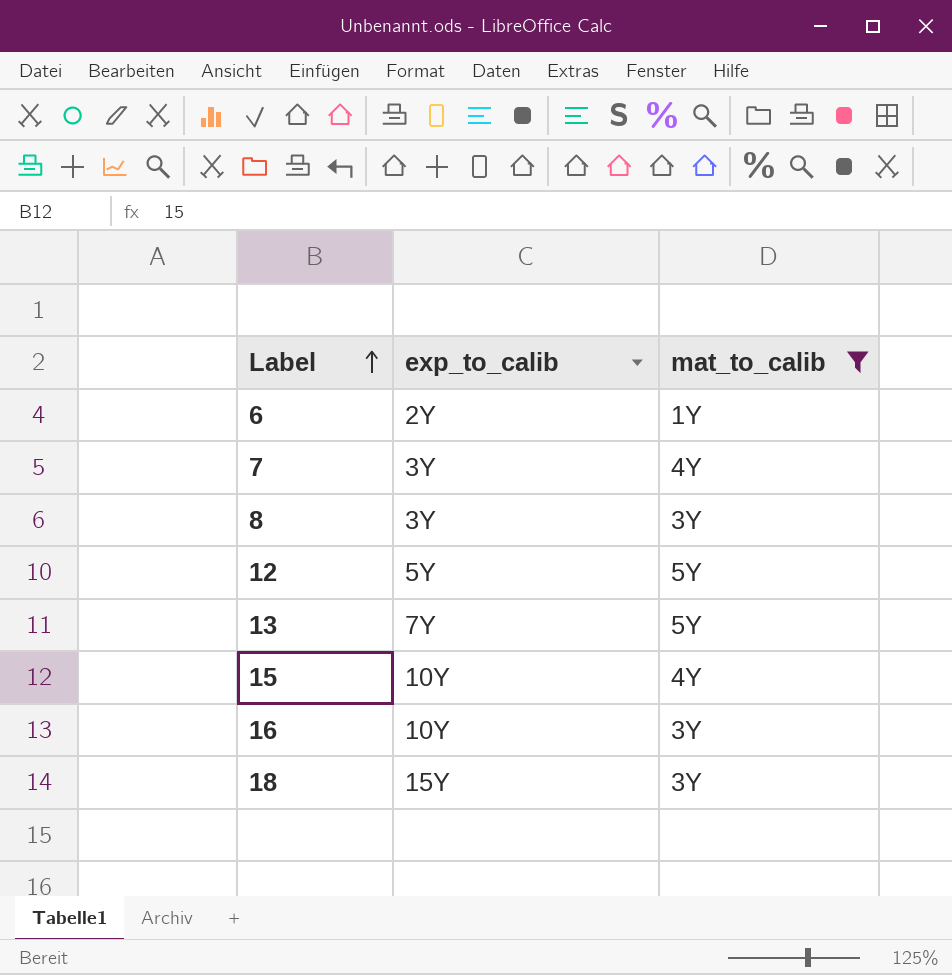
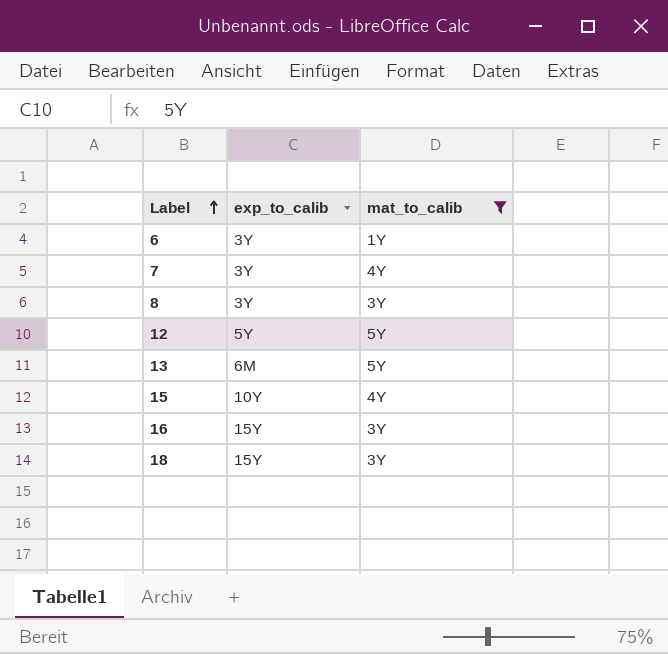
6 | exp_to_calib: 2Y -> 3Y
13 | exp_to_calib: 7Y -> 6M
16 | exp_to_calib: 10Y -> 15Y

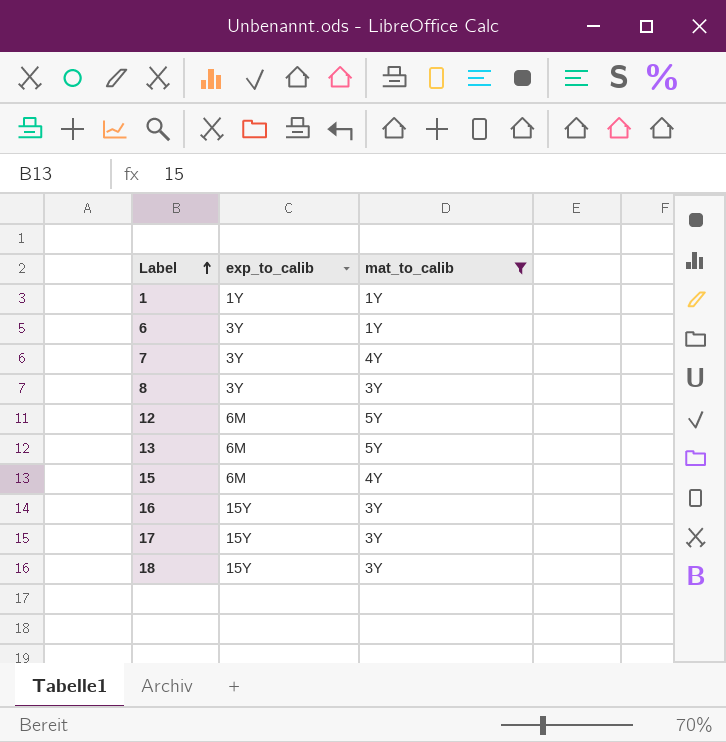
row 1: none -> 1Y | 1Y
12 | exp_to_calib: 5Y -> 6M
15 | exp_to_calib: 10Y -> 6M
row 17: none -> 15Y | 3Y

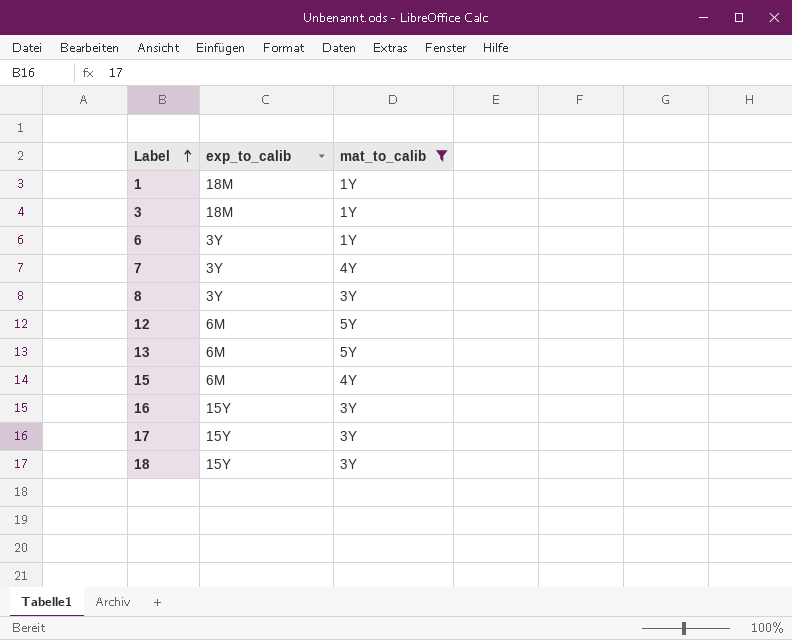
1 | exp_to_calib: 1Y -> 18M
row 3: none -> 18M | 1Y

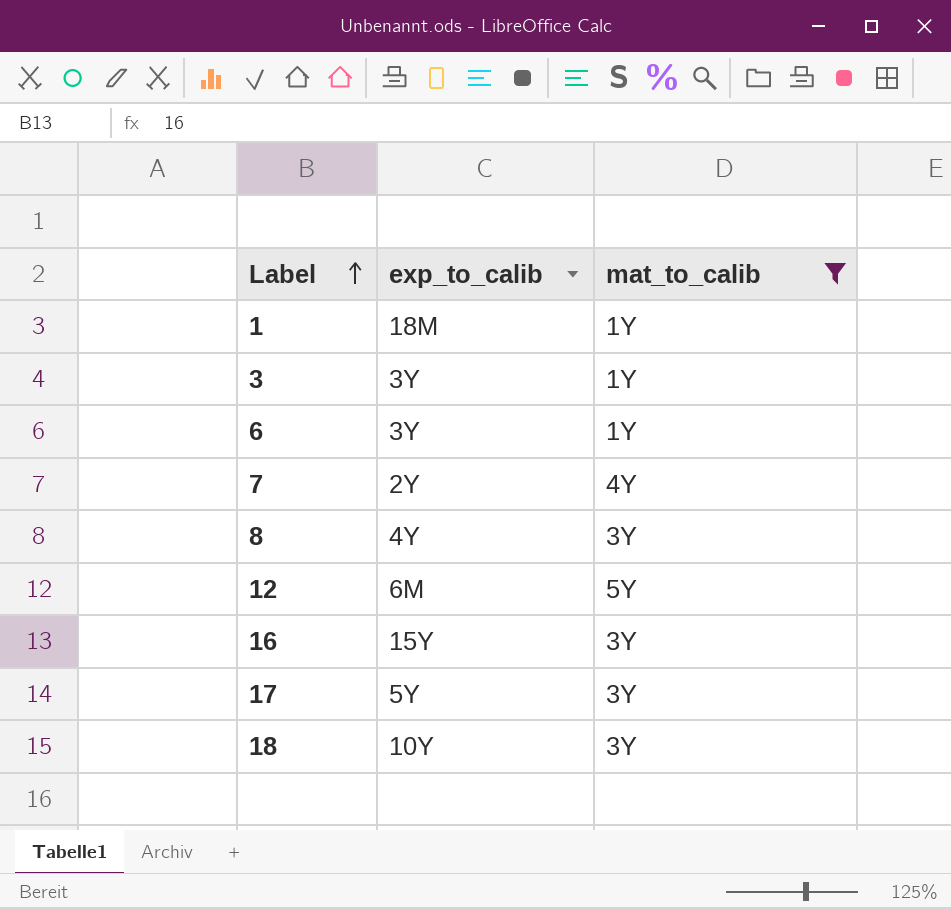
row 13: 6M | 5Y -> none
row 15: 6M | 4Y -> none
3 | exp_to_calib: 18M -> 3Y
7 | exp_to_calib: 3Y -> 2Y
8 | exp_to_calib: 3Y -> 4Y
17 | exp_to_calib: 15Y -> 5Y
18 | exp_to_calib: 15Y -> 10Y

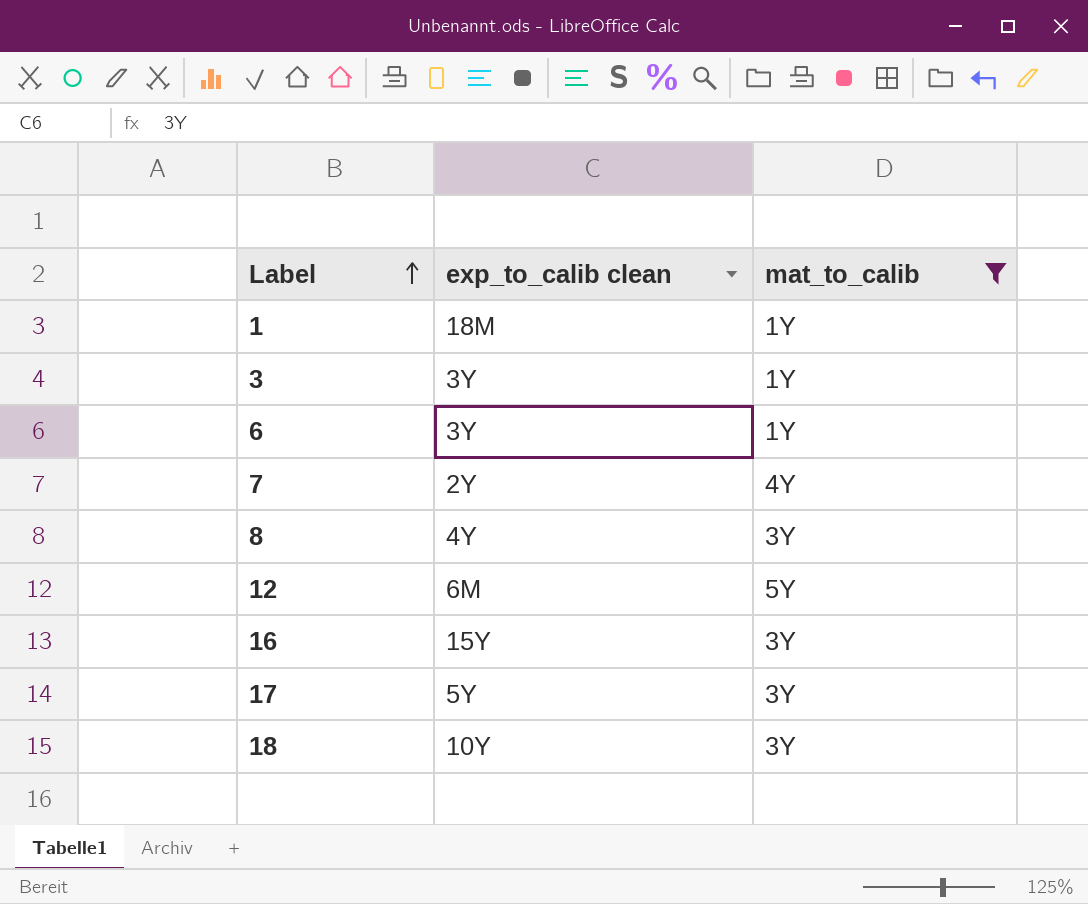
column name: exp_to_calib -> exp_to_calib clean

